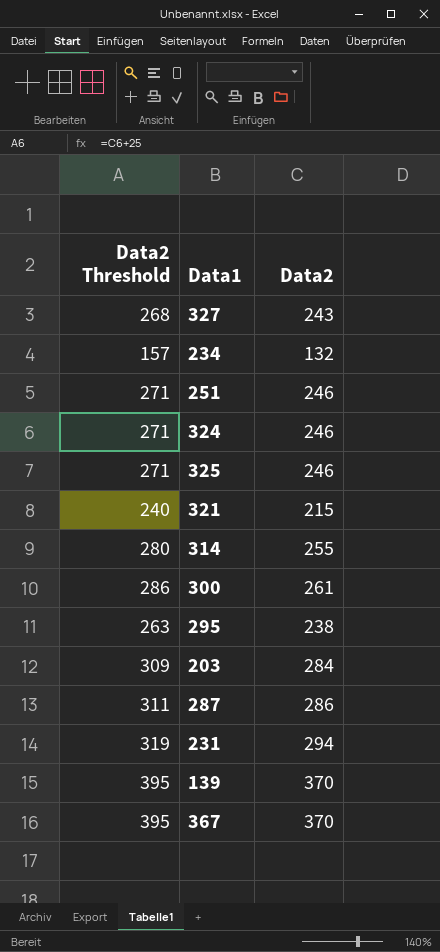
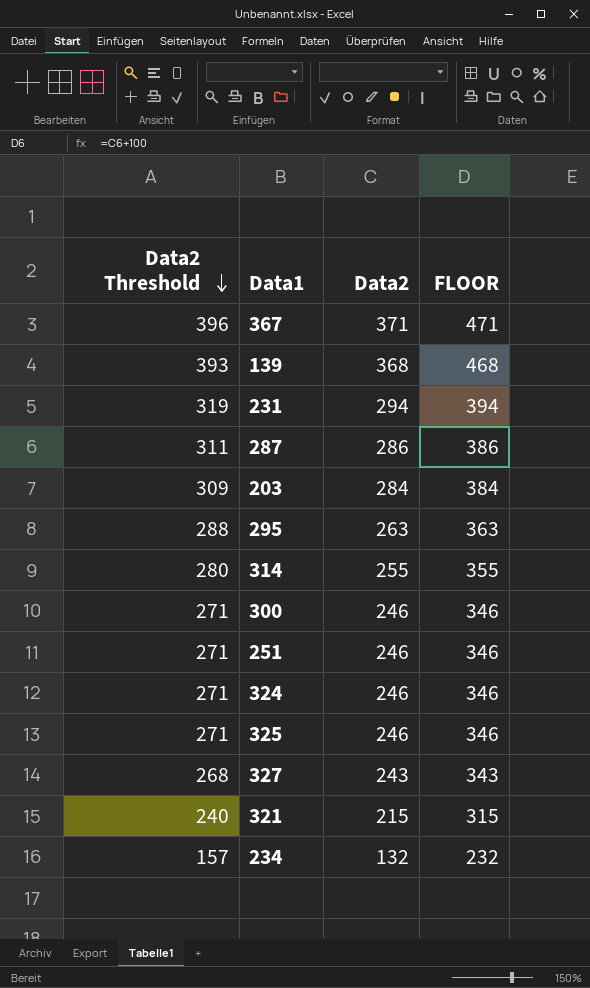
row order: none -> Data2 Threshold descending
column FLOOR | formula: none -> [Data2] + 100
367 | Data2 Threshold: 395 -> 396
367 | Data2: 370 -> 371
139 | Data2 Threshold: 395 -> 393
139 | Data2: 370 -> 368
295 | Data2 Threshold: 263 -> 288
295 | Data2: 238 -> 263
300 | Data2 Threshold: 286 -> 271
300 | Data2: 261 -> 246

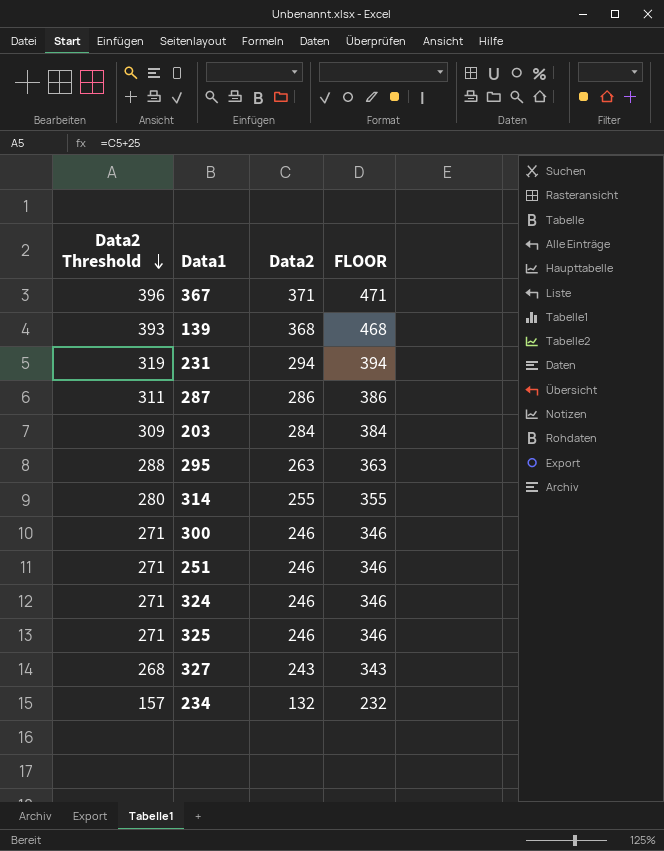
row 321: 240 | 215 | 315 -> none

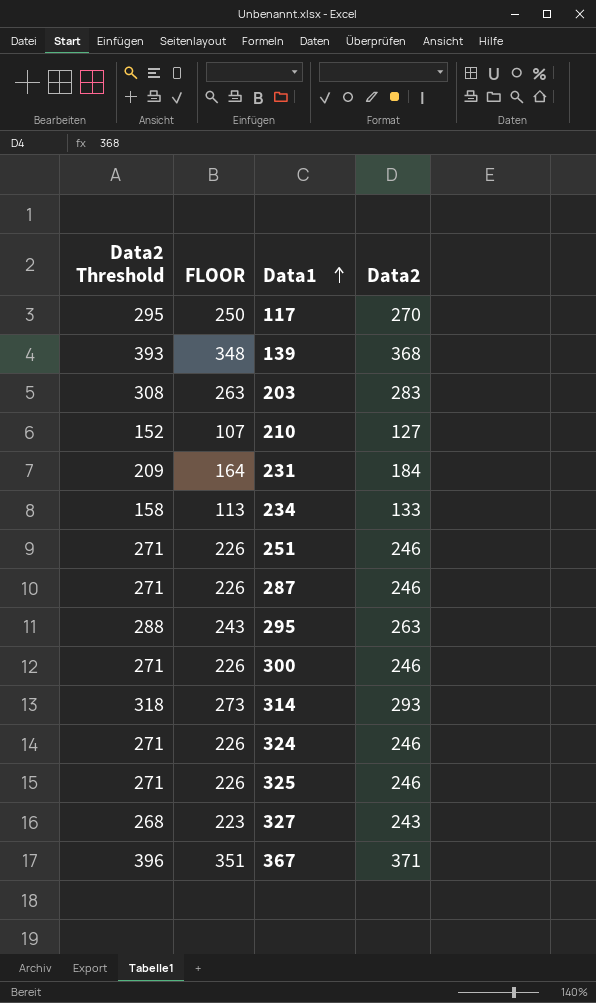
row order: Data2 Threshold descending -> Data1 ascending
column FLOOR | formula: [Data2] + 100 -> [Data2] - 20
column FLOOR | position: 4 -> 2
row 117: none -> 295 | 250 | 270
203 | Data2 Threshold: 309 -> 308
203 | Data2: 284 -> 283
row 210: none -> 152 | 107 | 127
231 | Data2 Threshold: 319 -> 209
231 | Data2: 294 -> 184
234 | Data2 Threshold: 157 -> 158
234 | Data2: 132 -> 133
287 | Data2 Threshold: 311 -> 271
287 | Data2: 286 -> 246
314 | Data2 Threshold: 280 -> 318
314 | Data2: 255 -> 293

